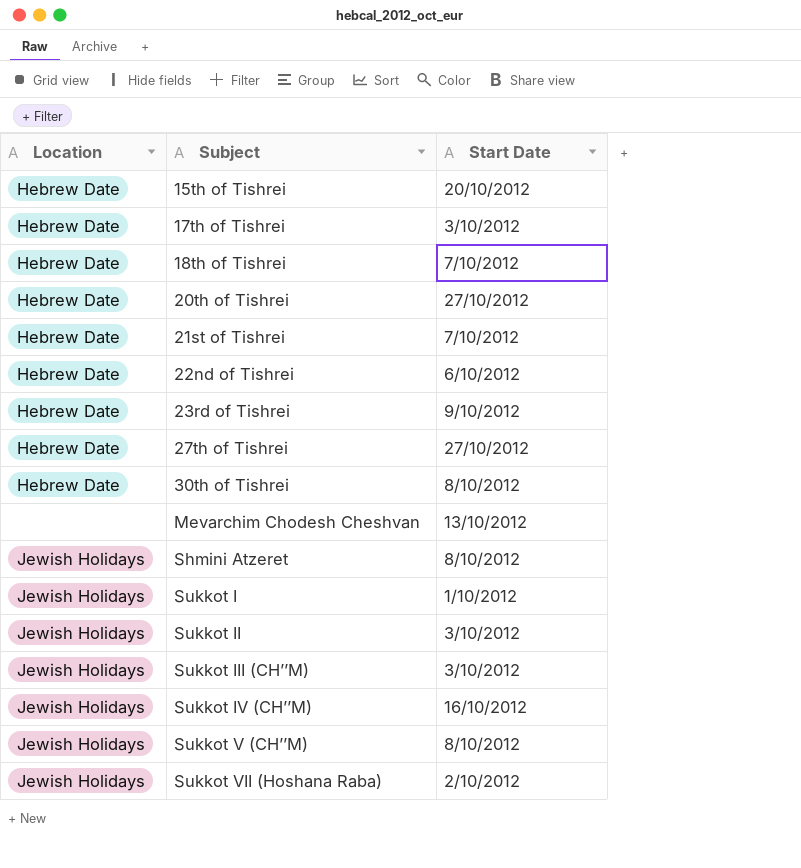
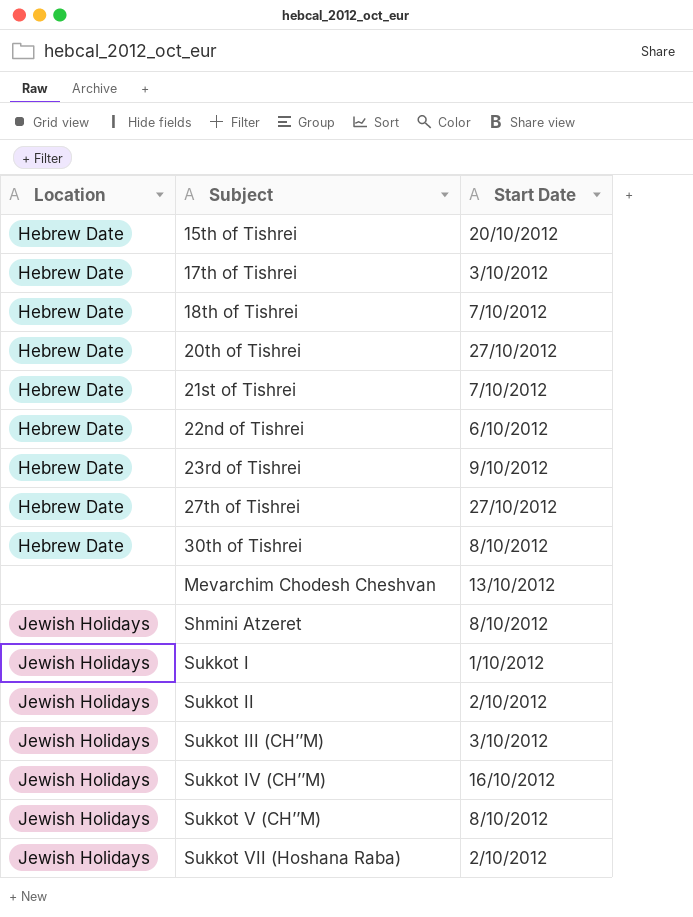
Sukkot II | Start Date: 3/10/2012 -> 2/10/2012

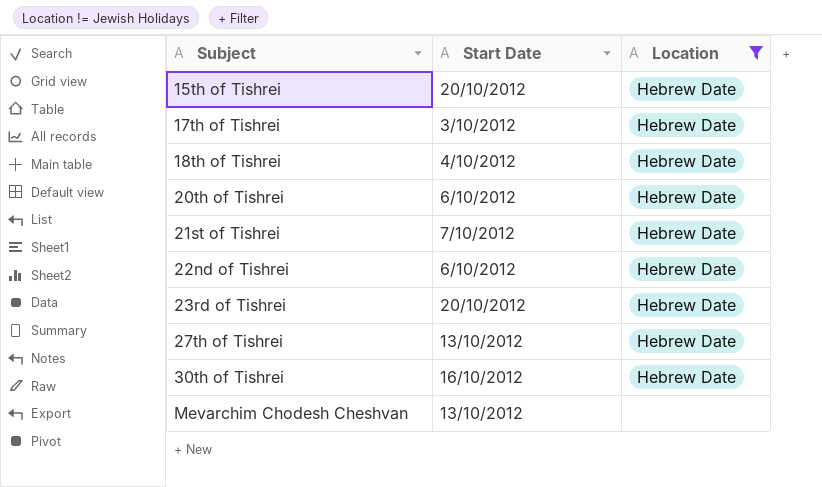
filter: none -> Location != Jewish Holidays
column Location | position: 1 -> 3
18th of Tishrei | Start Date: 7/10/2012 -> 4/10/2012
20th of Tishrei | Start Date: 27/10/2012 -> 6/10/2012
23rd of Tishrei | Start Date: 9/10/2012 -> 20/10/2012
27th of Tishrei | Start Date: 27/10/2012 -> 13/10/2012
30th of Tishrei | Start Date: 8/10/2012 -> 16/10/2012

